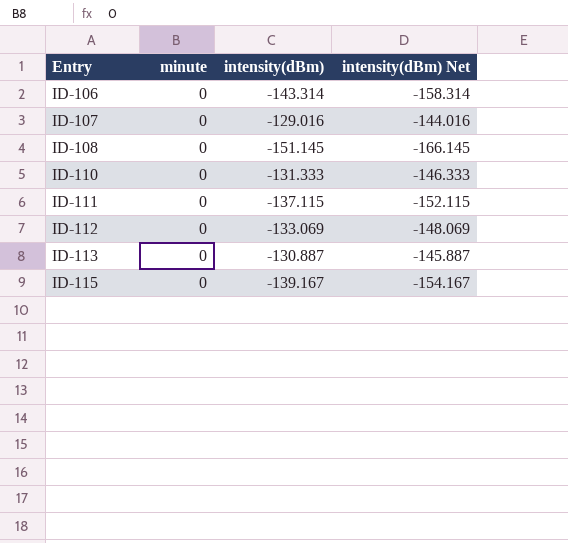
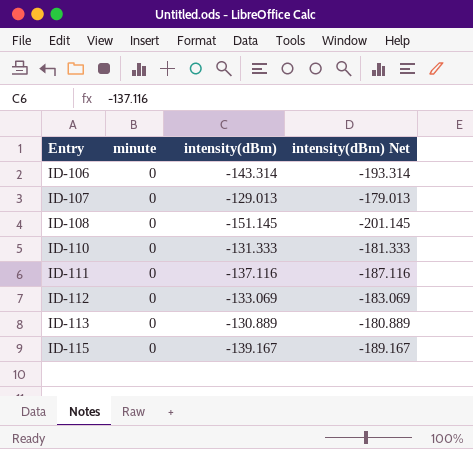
column intensity(dBm) Net | formula: [intensity(dBm)] - 15 -> [intensity(dBm)] - 50
ID-107 | intensity(dBm): -129.016 -> -129.013
ID-111 | intensity(dBm): -137.115 -> -137.116
ID-113 | intensity(dBm): -130.887 -> -130.889

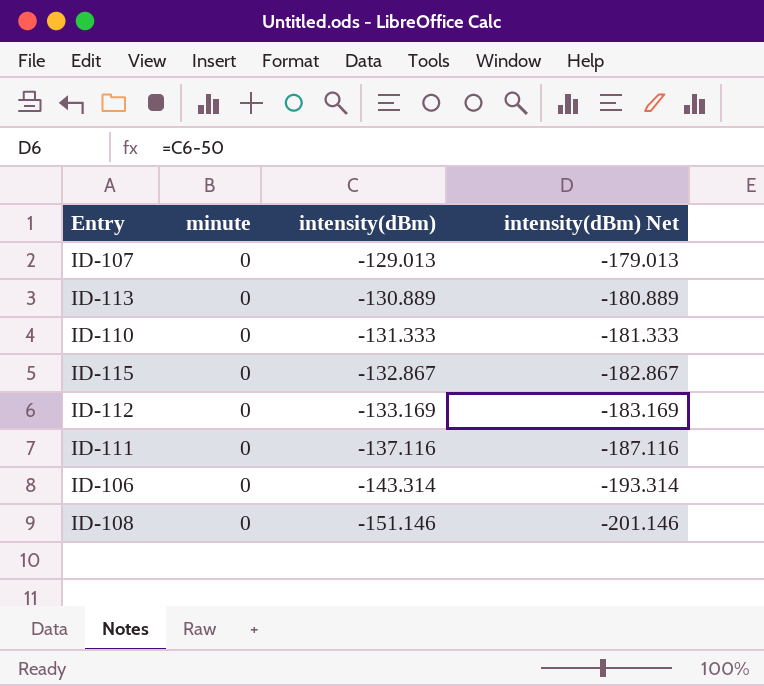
row order: Entry ascending -> intensity(dBm) descending
ID-115 | intensity(dBm): -139.167 -> -132.867
ID-115 | intensity(dBm) Net: -189.167 -> -182.867
ID-112 | intensity(dBm): -133.069 -> -133.169
ID-112 | intensity(dBm) Net: -183.069 -> -183.169
ID-108 | intensity(dBm): -151.145 -> -151.146
ID-108 | intensity(dBm) Net: -201.145 -> -201.146

